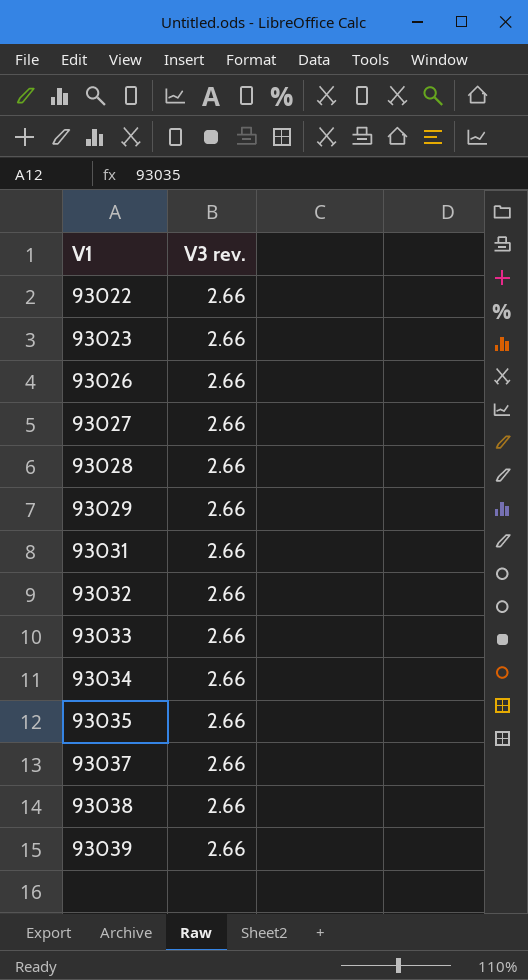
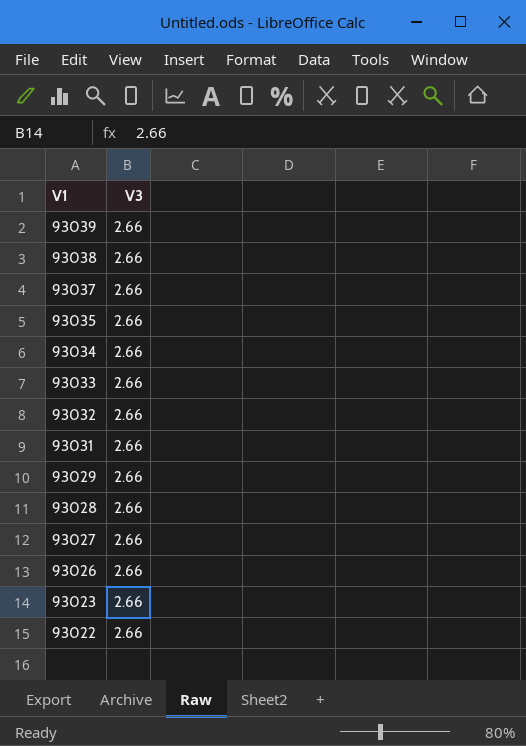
row order: V1 ascending -> V1 descending
column name: V3 rev. -> V3

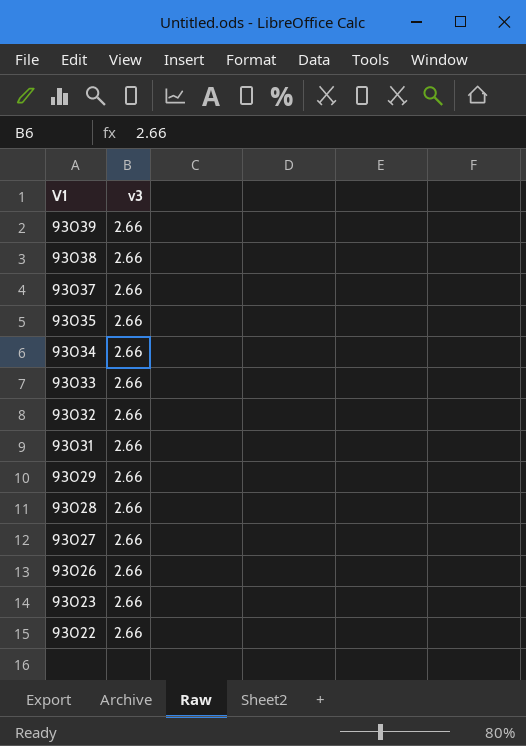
column name: V3 -> v3

